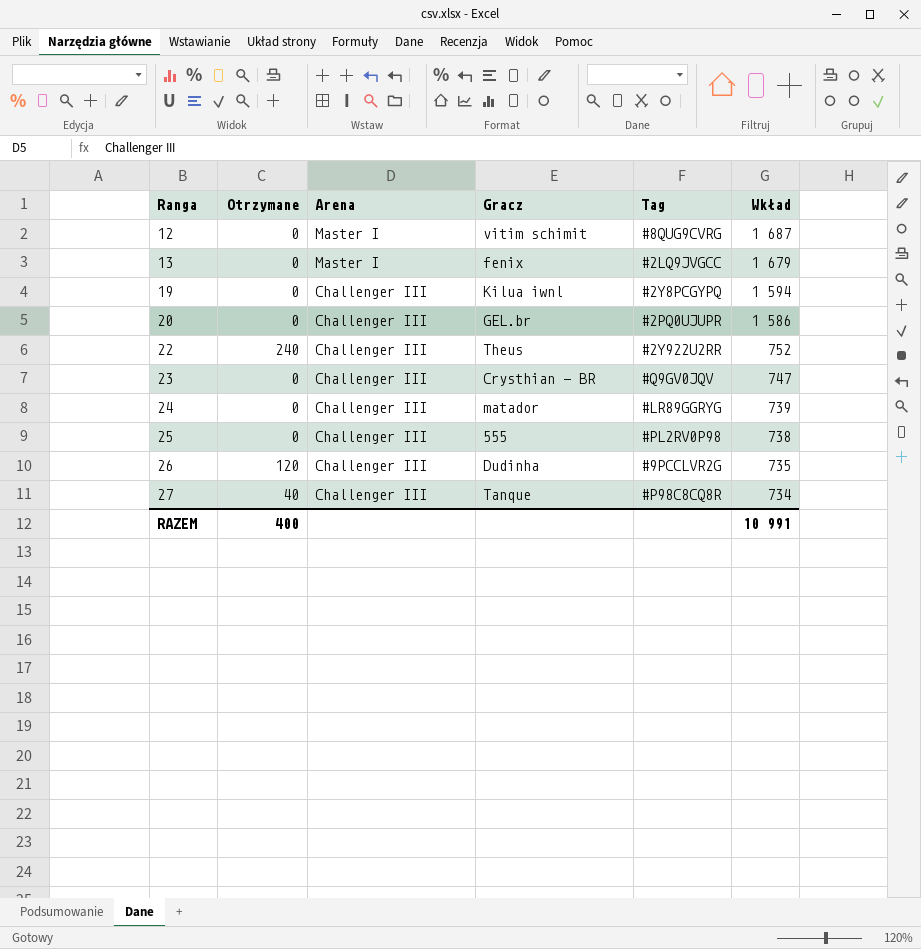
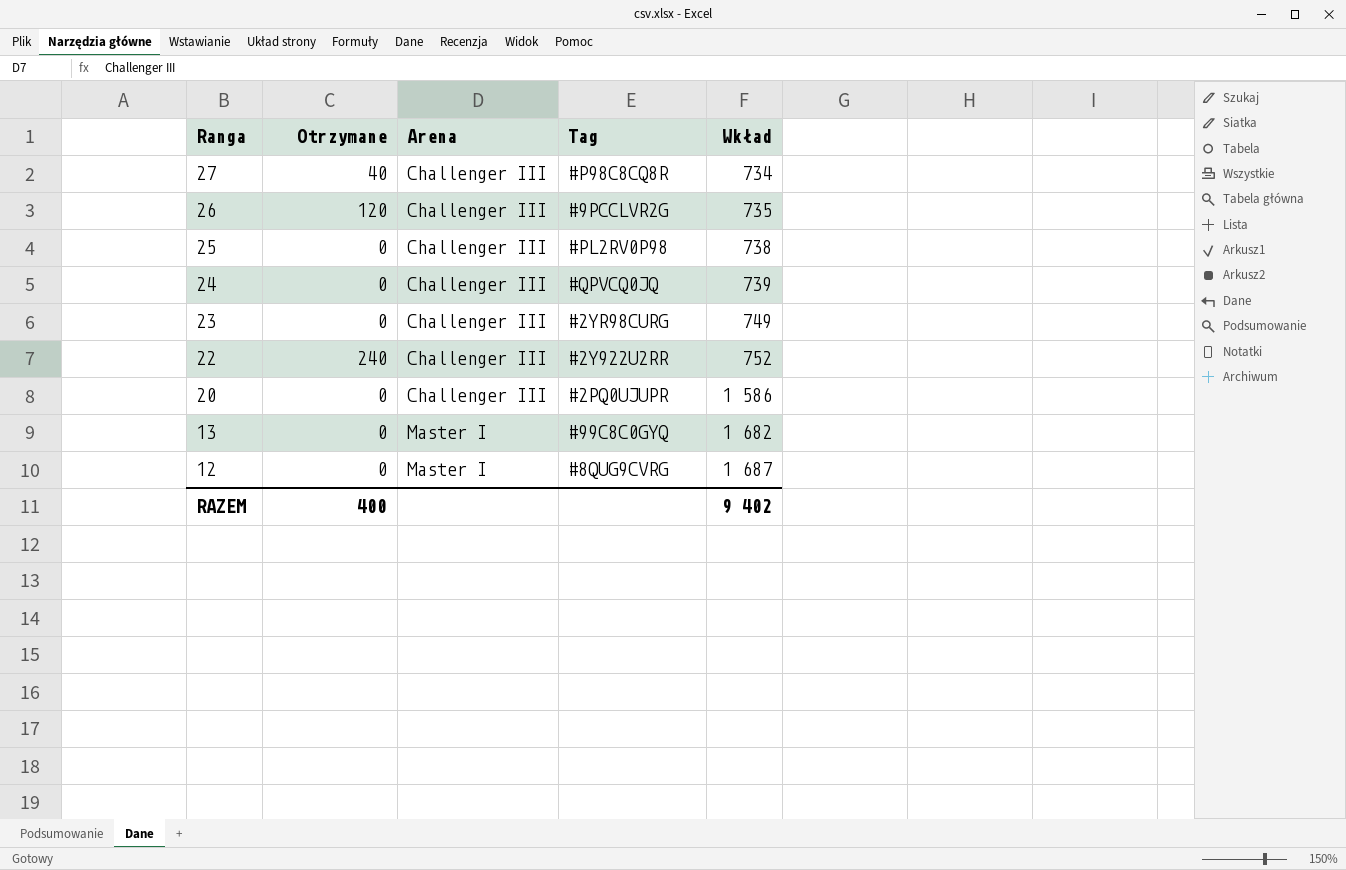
row order: Ranga ascending -> Ranga descending
column Gracz | position: 4 -> none
row 19: 0 | Challenger III | Kilua iwnl | #2Y8PCGYPQ | 1 594 -> none
24 | Tag: #LR89GGRYG -> #QPVCQ0JQ
23 | Tag: #Q9GV0JQV -> #2YR98CURG
23 | Wkład: 747 -> 749
13 | Tag: #2LQ9JVGCC -> #99C8C0GYQ
13 | Wkład: 1 679 -> 1 682
RAZEM | Wkład: 10 991 -> 9 402

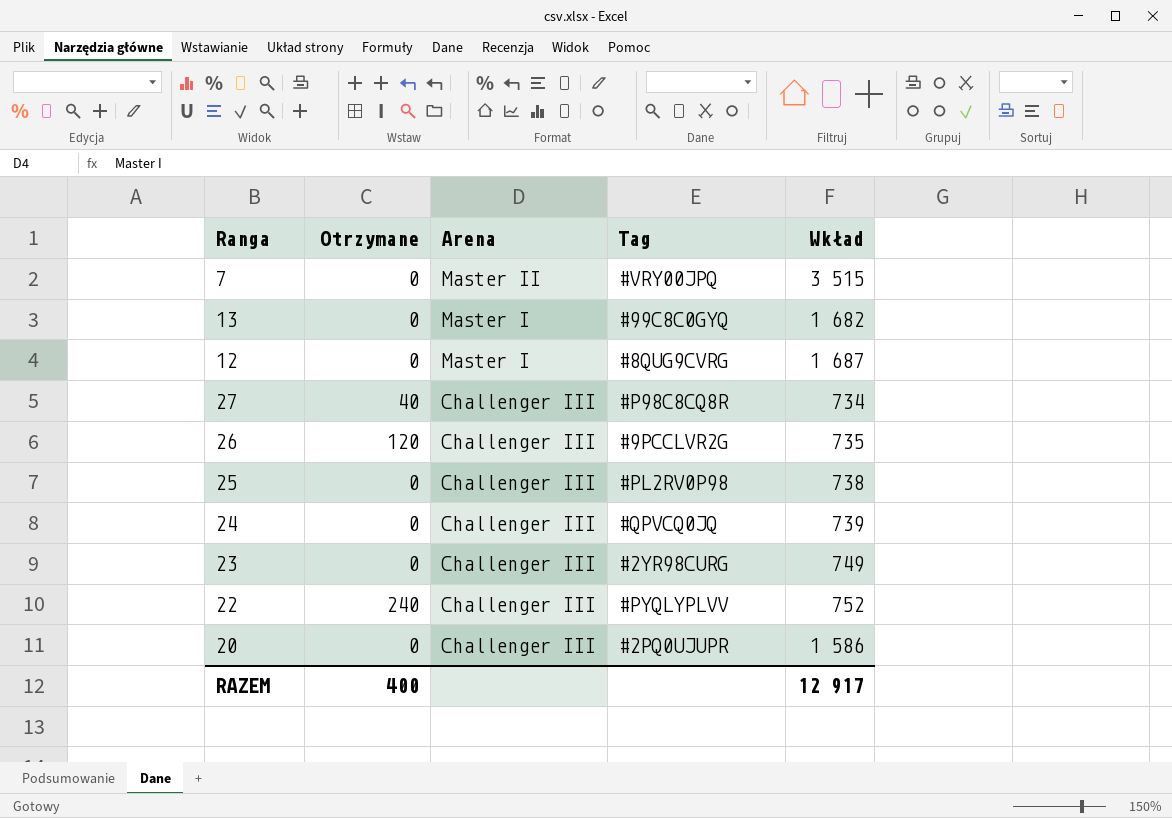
row order: Ranga descending -> Arena descending
row 7: none -> 0 | Master II | #VRY00JPQ | 3 515
22 | Tag: #2Y922U2RR -> #PYQLYPLVV
RAZEM | Wkład: 9 402 -> 12 917

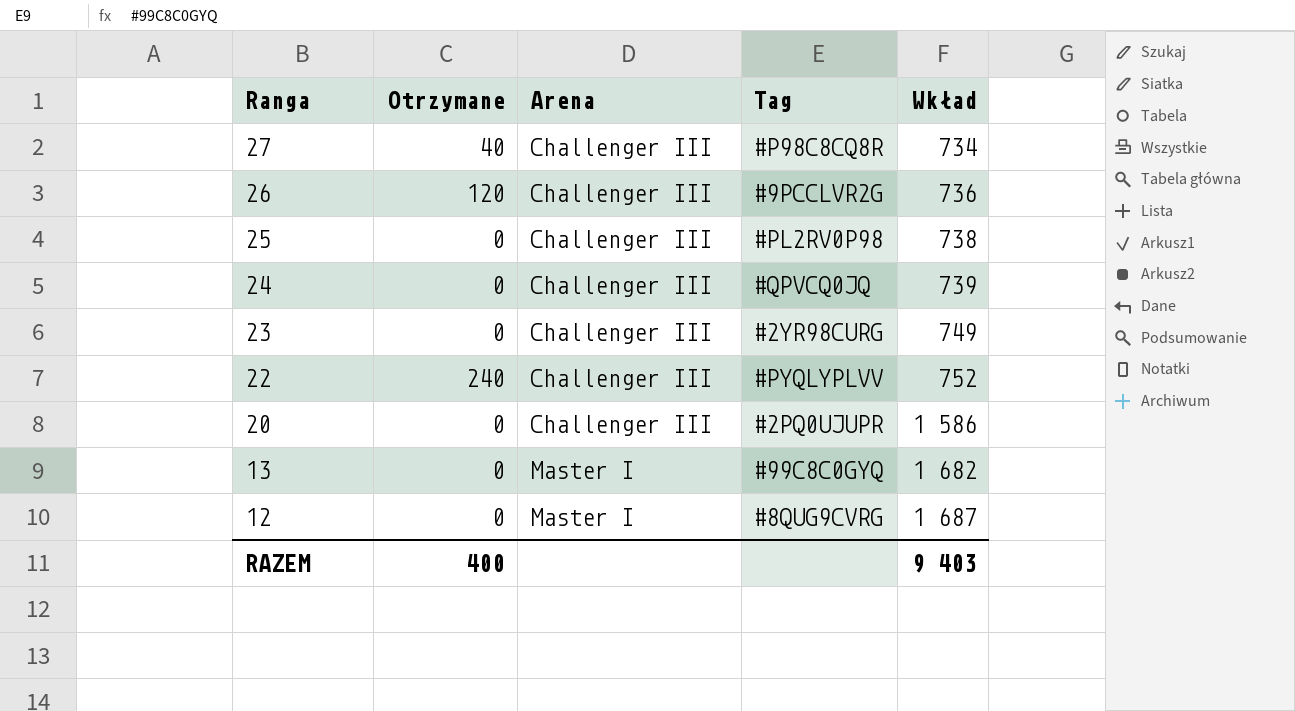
row order: Arena descending -> Ranga descending
row 7: 0 | Master II | #VRY00JPQ | 3 515 -> none
26 | Wkład: 735 -> 736
RAZEM | Wkład: 12 917 -> 9 403

